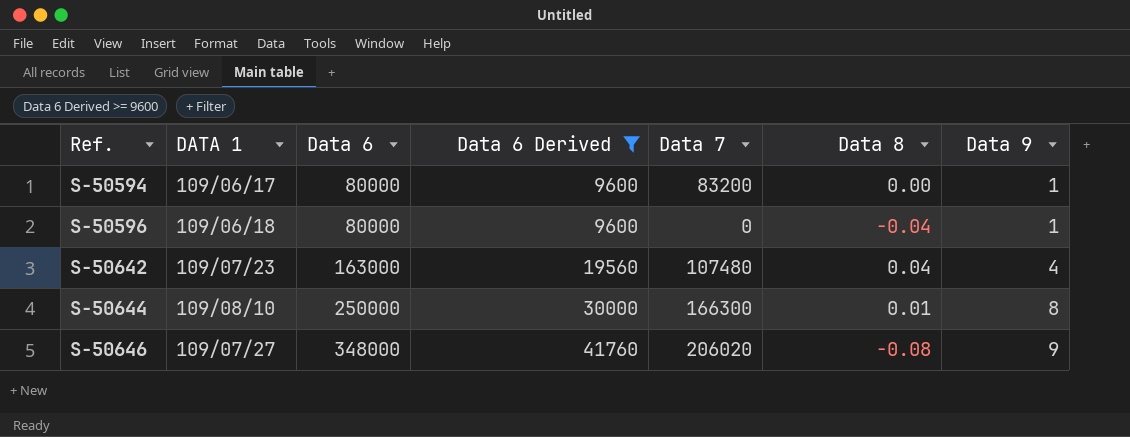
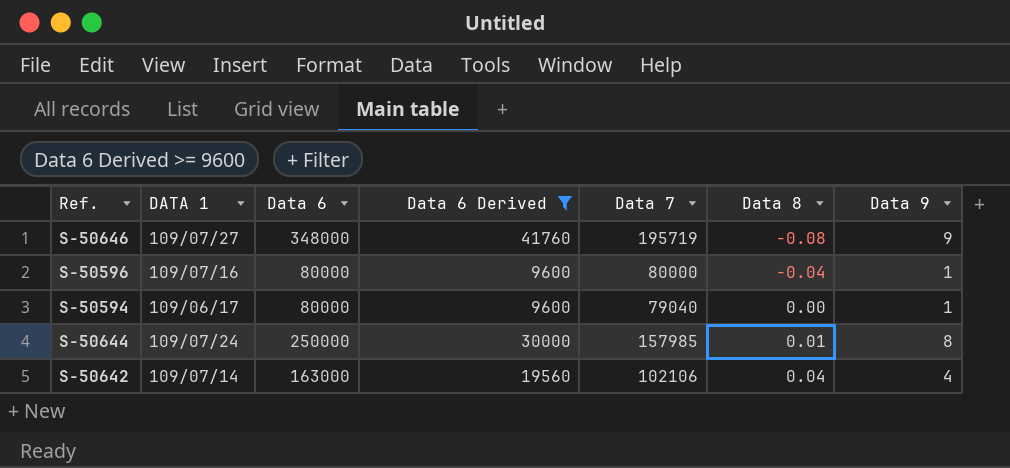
row order: Ref. ascending -> Data 8 ascending
S-50646 | Data 7: 206020 -> 195719
S-50596 | DATA 1: 109/06/18 -> 109/07/16
S-50596 | Data 7: 0 -> 80000
S-50594 | Data 7: 83200 -> 79040
S-50644 | DATA 1: 109/08/10 -> 109/07/24
S-50644 | Data 7: 166300 -> 157985
S-50642 | DATA 1: 109/07/23 -> 109/07/14
S-50642 | Data 7: 107480 -> 102106

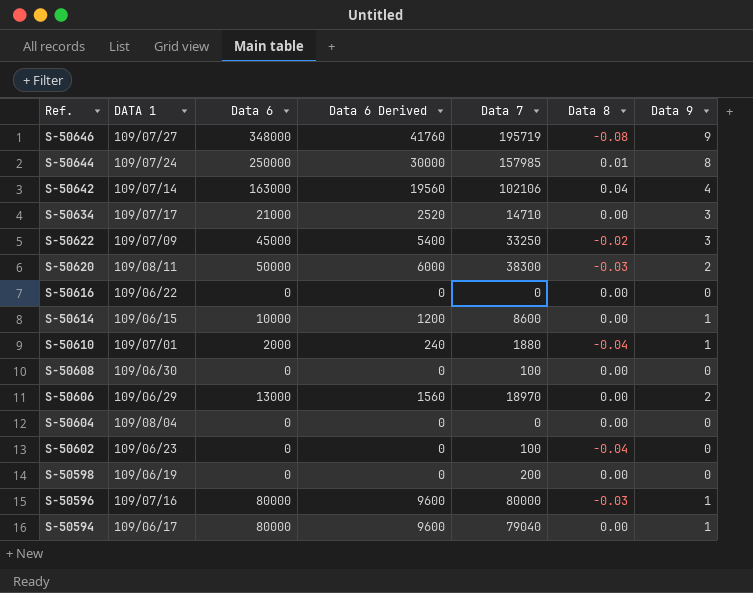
filter: Data 6 Derived >= 9600 -> none
row order: Data 8 ascending -> Ref. descending
S-50596 | Data 8: -0.04 -> -0.03

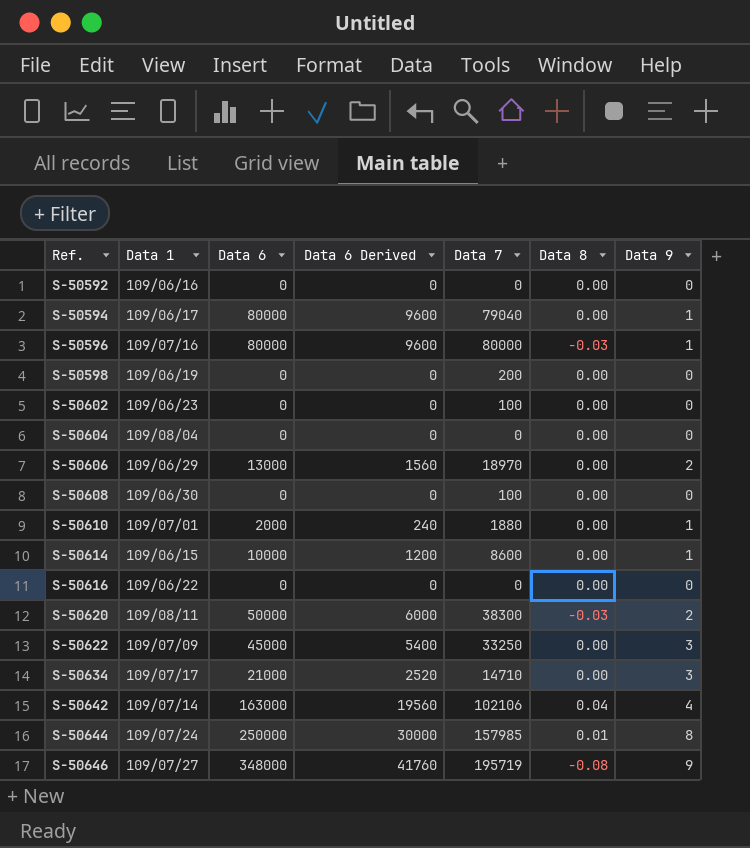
row order: Ref. descending -> Ref. ascending
column name: DATA 1 -> Data 1
row S-50592: none -> 109/06/16 | 0 | 0 | 0 | 0.00 | 0
S-50602 | Data 8: -0.04 -> 0.00
S-50610 | Data 8: -0.04 -> 0.00
S-50622 | Data 8: -0.02 -> 0.00

